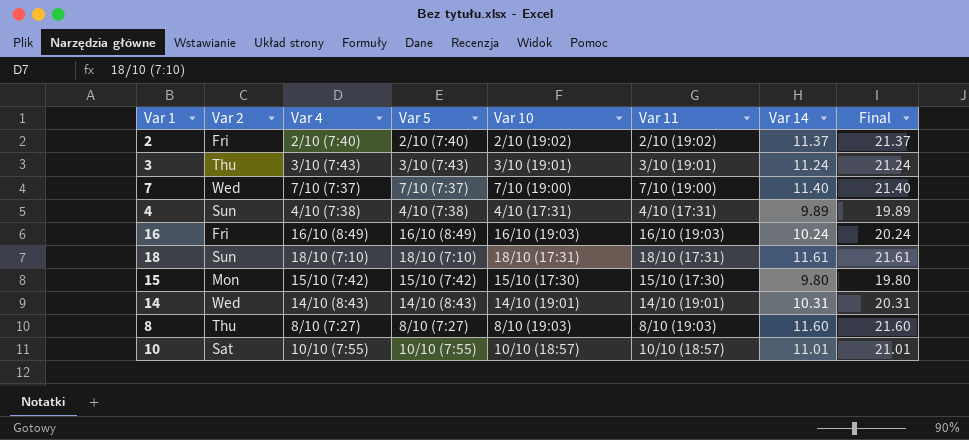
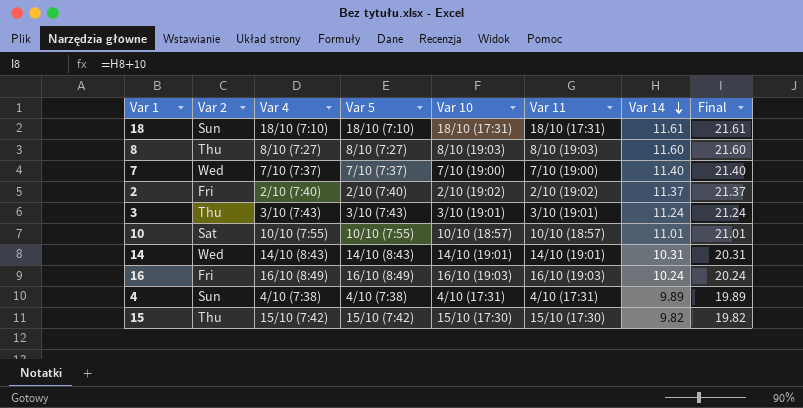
row order: none -> Var 14 descending
15 | Var 2: Mon -> Thu
15 | Var 14: 9.80 -> 9.82
15 | Final: 19.80 -> 19.82

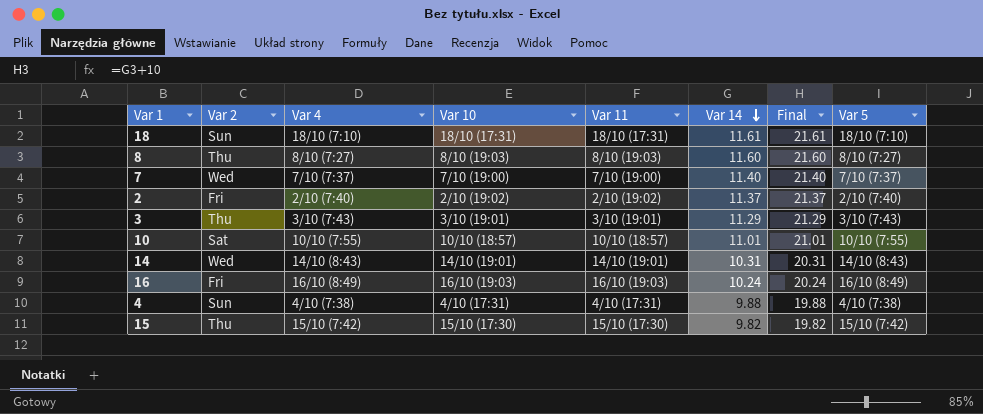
column Var 5 | position: 4 -> 8
3 | Var 14: 11.24 -> 11.29
3 | Final: 21.24 -> 21.29
4 | Var 14: 9.89 -> 9.88
4 | Final: 19.89 -> 19.88

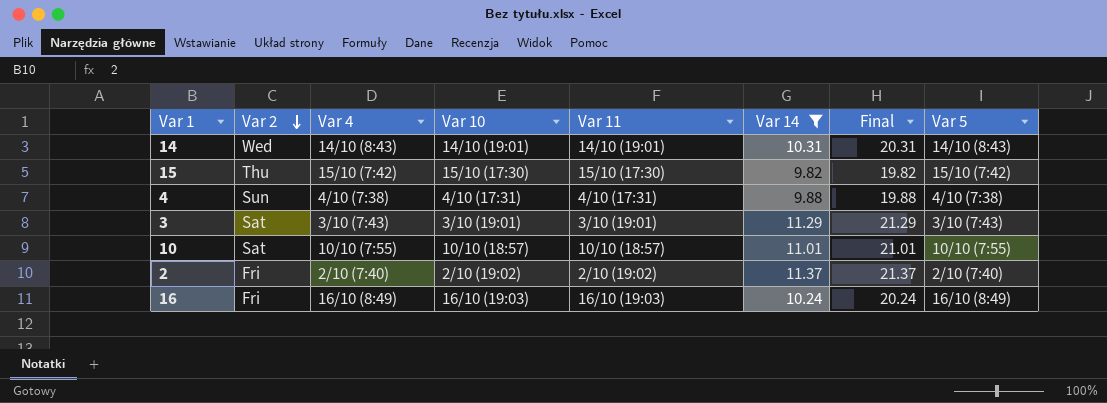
filter: none -> Var 14 <= 11.37
row order: Var 14 descending -> Var 2 descending
3 | Var 2: Thu -> Sat

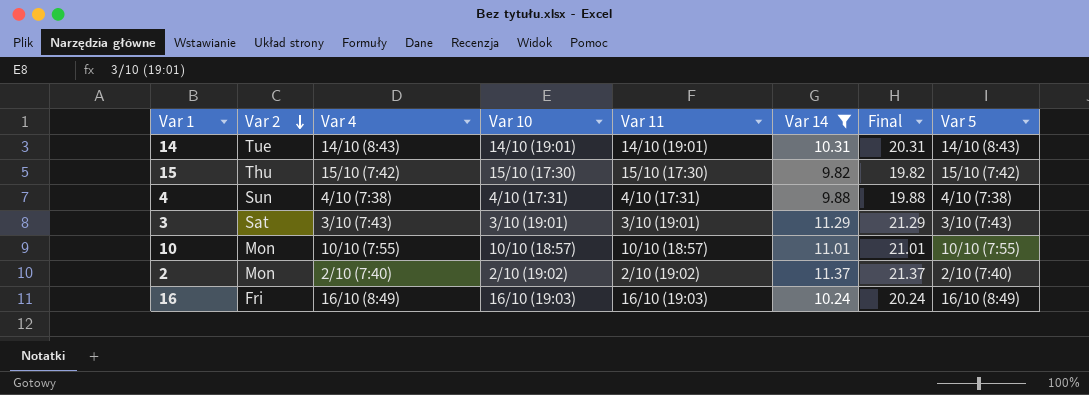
14 | Var 2: Wed -> Tue
10 | Var 2: Sat -> Mon
2 | Var 2: Fri -> Mon

